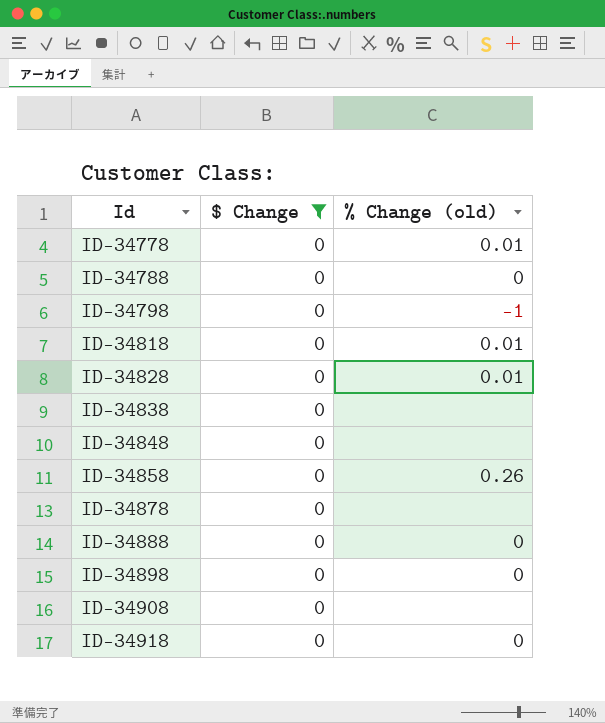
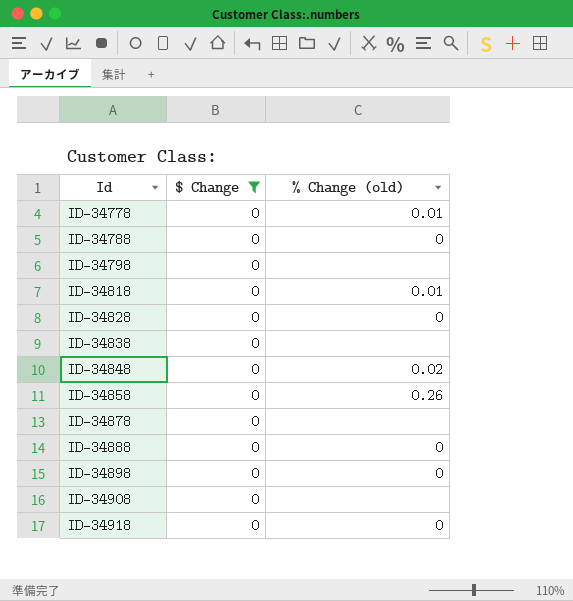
ID-34798 | % Change (old): -1 -> none
ID-34828 | % Change (old): 0.01 -> 0
ID-34848 | % Change (old): none -> 0.02

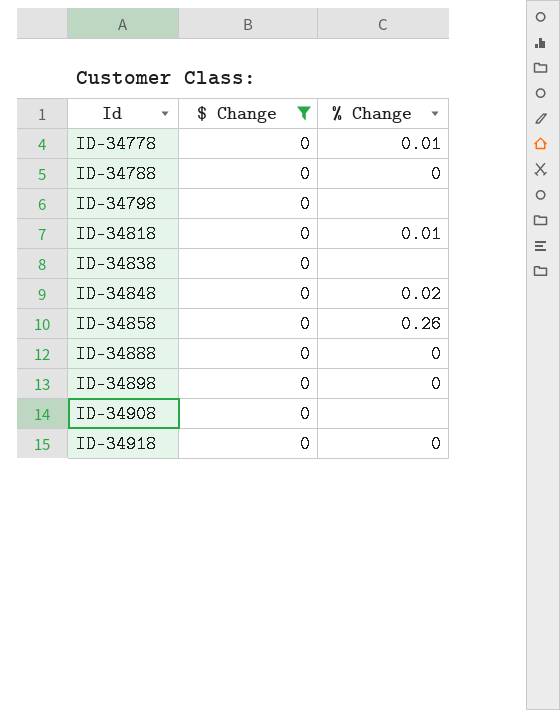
column name: % Change (old) -> % Change
row ID-34828: 0 | 0 -> none
row ID-34878: 0 | none -> none

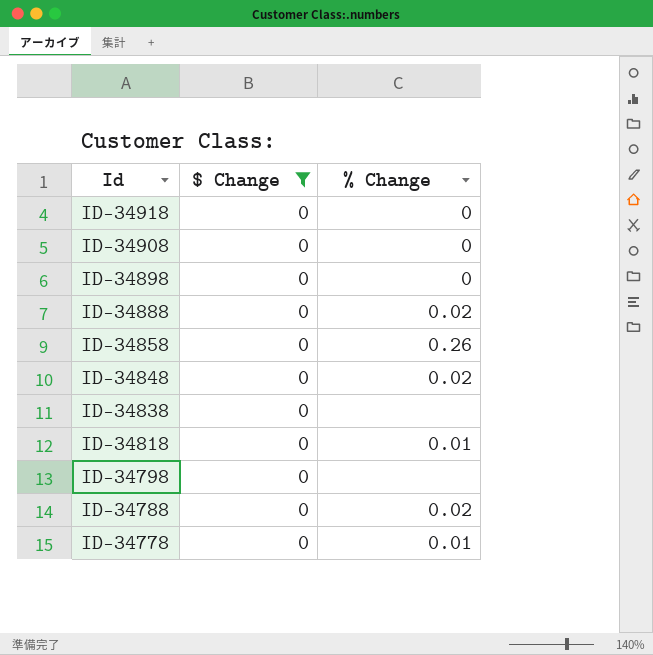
row order: Id ascending -> Id descending
ID-34908 | % Change: none -> 0
ID-34888 | % Change: 0 -> 0.02
ID-34788 | % Change: 0 -> 0.02

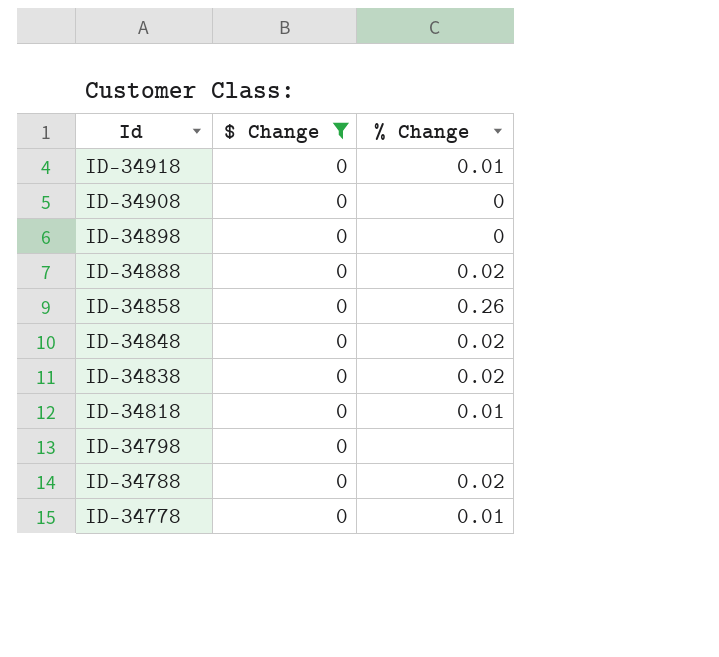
ID-34918 | % Change: 0 -> 0.01
ID-34838 | % Change: none -> 0.02

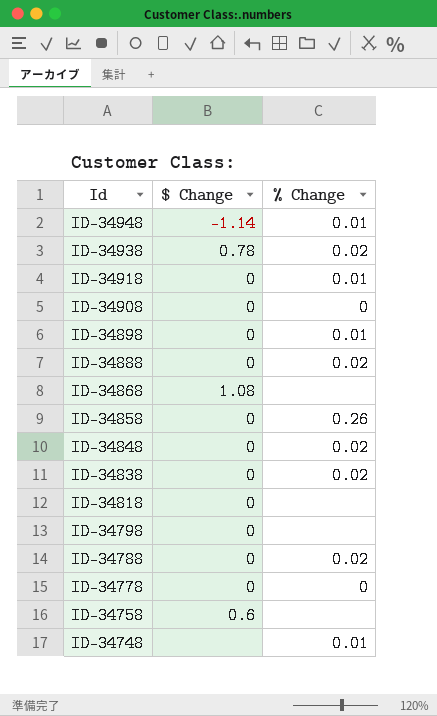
filter: $ Change = 0 -> none
ID-34898 | % Change: 0 -> 0.01
ID-34818 | % Change: 0.01 -> none
ID-34778 | % Change: 0.01 -> 0

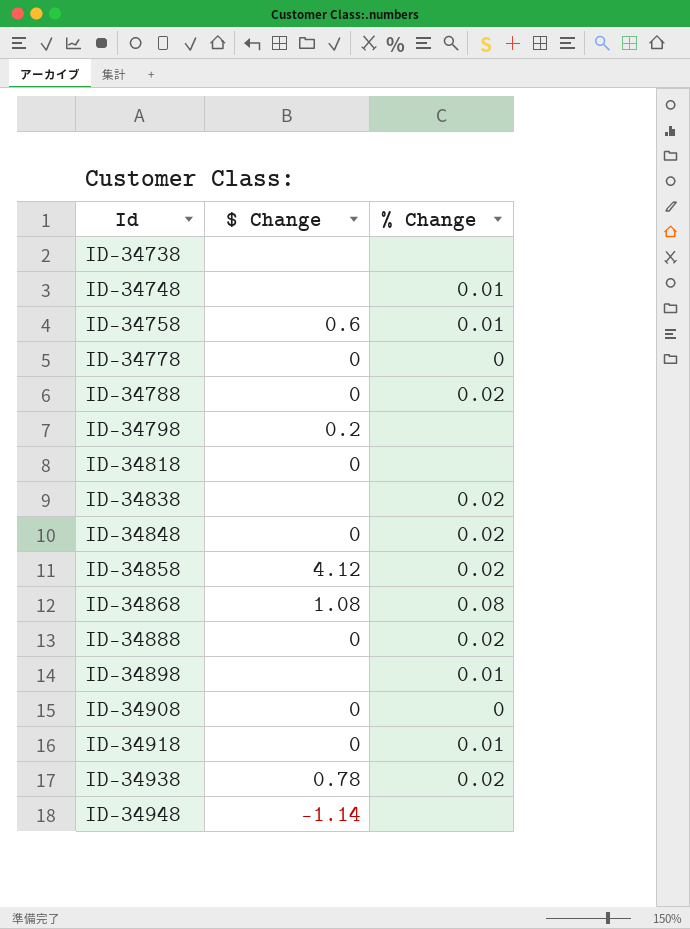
row order: Id descending -> Id ascending
row ID-34738: none -> none | none
ID-34758 | % Change: none -> 0.01
ID-34798 | $ Change: 0 -> 0.2
ID-34838 | $ Change: 0 -> none
ID-34858 | $ Change: 0 -> 4.12
ID-34858 | % Change: 0.26 -> 0.02
ID-34868 | % Change: none -> 0.08
ID-34898 | $ Change: 0 -> none
ID-34948 | % Change: 0.01 -> none

